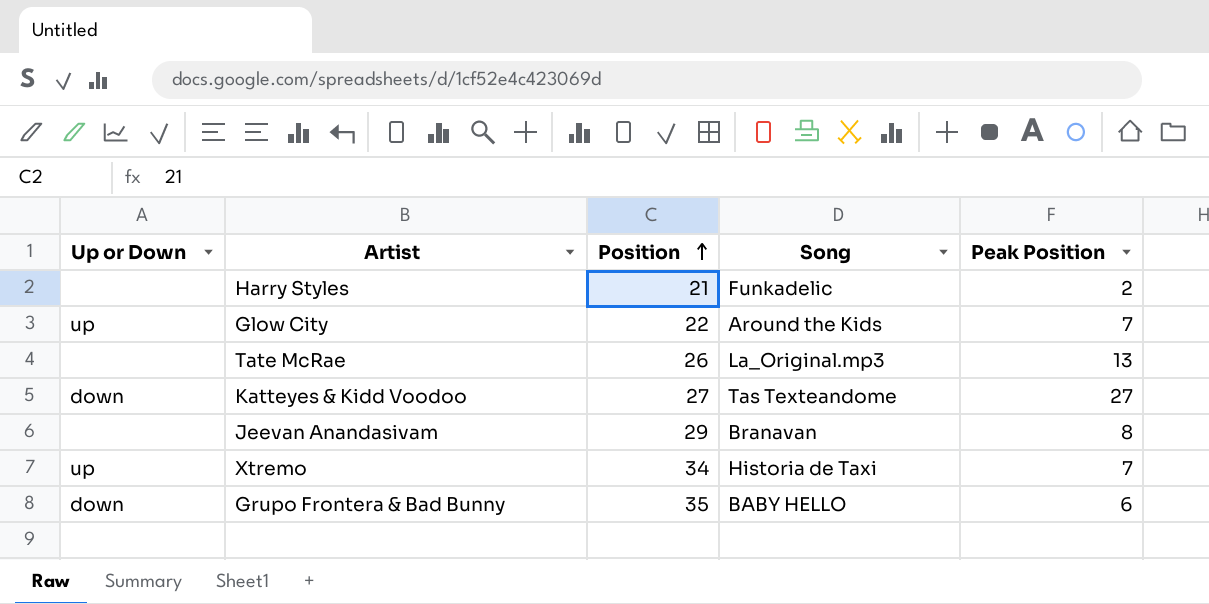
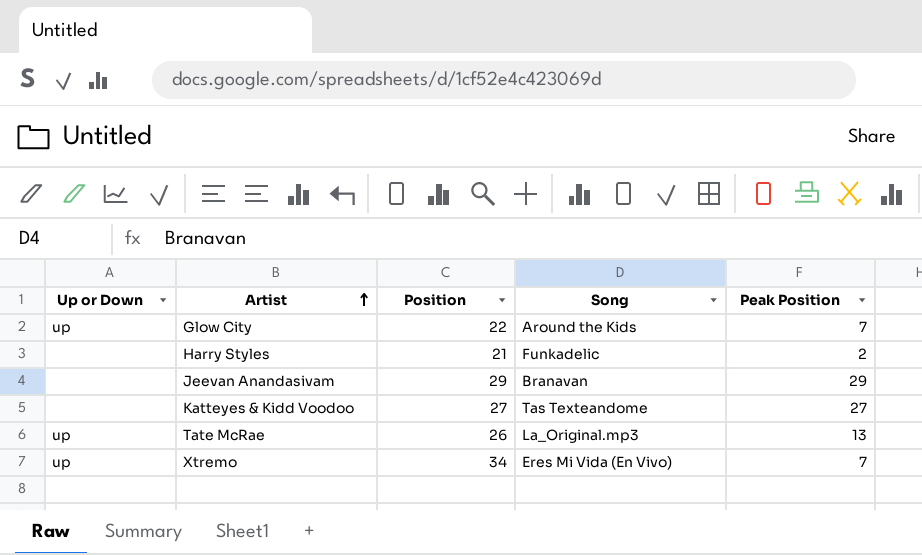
row order: Position ascending -> Artist ascending
row Grupo Frontera & Bad Bunny: down | 35 | BABY HELLO | 6 -> none
Jeevan Anandasivam | Peak Position: 8 -> 29
Katteyes & Kidd Voodoo | Up or Down: down -> none
Tate McRae | Up or Down: none -> up
Xtremo | Song: Historia de Taxi -> Eres Mi Vida (En Vivo)

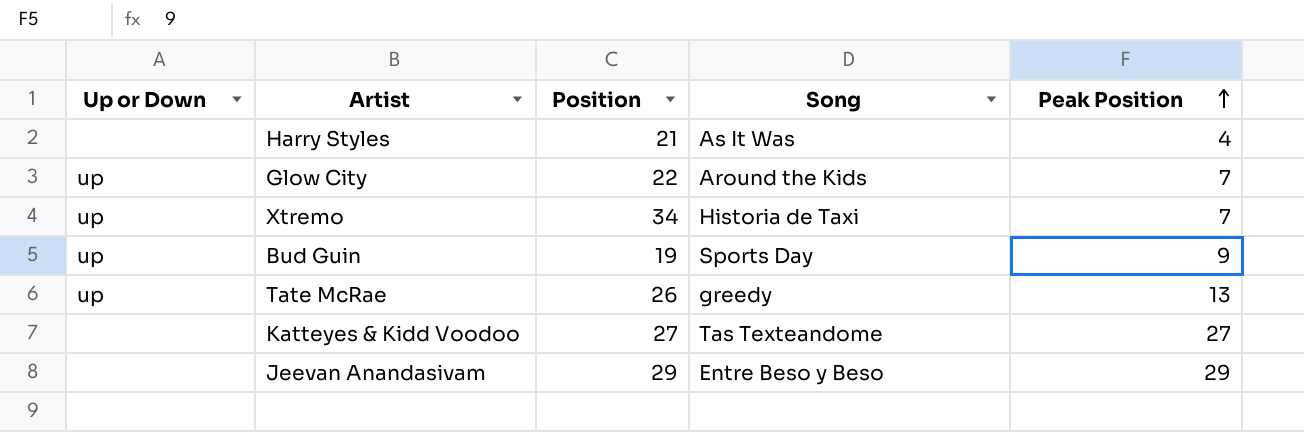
row order: Artist ascending -> Peak Position ascending
Harry Styles | Song: Funkadelic -> As It Was
Harry Styles | Peak Position: 2 -> 4
Xtremo | Song: Eres Mi Vida (En Vivo) -> Historia de Taxi
row Bud Guin: none -> up | 19 | Sports Day | 9
Tate McRae | Song: La_Original.mp3 -> greedy
Jeevan Anandasivam | Song: Branavan -> Entre Beso y Beso

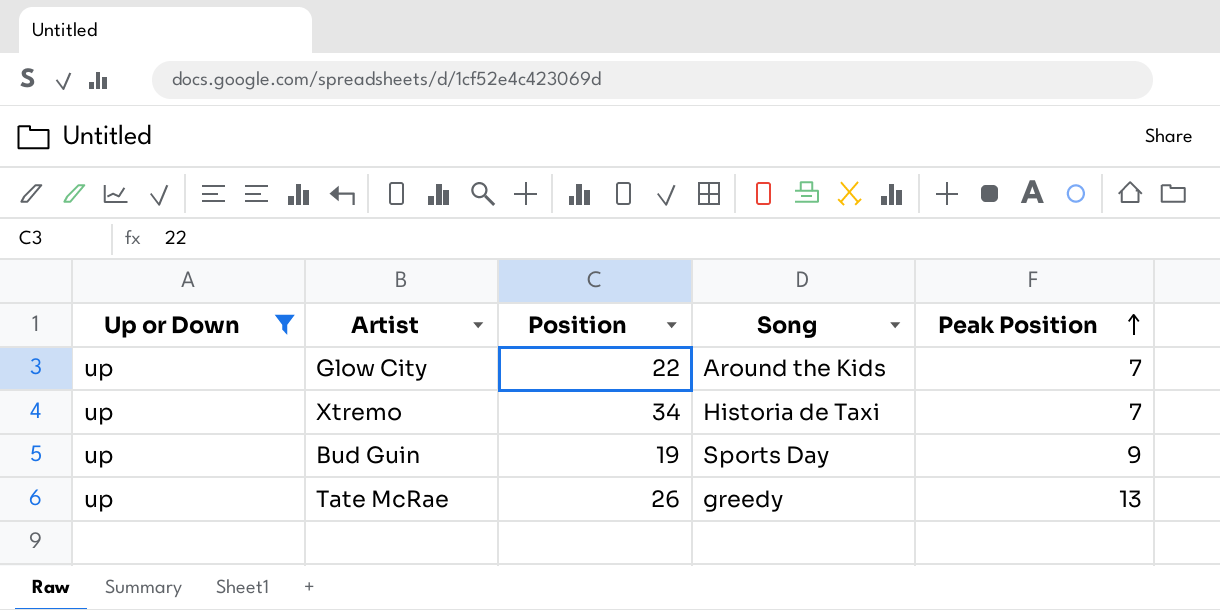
filter: none -> Up or Down = up

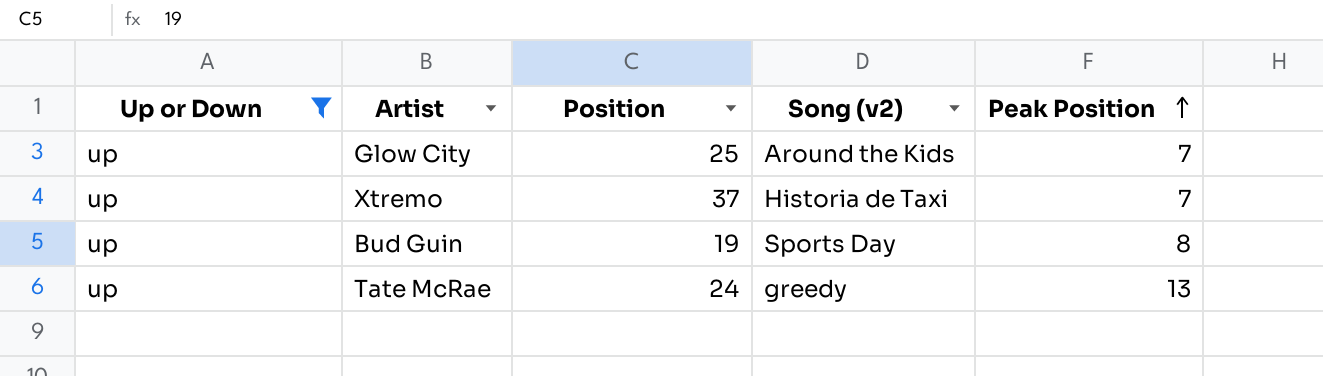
column name: Song -> Song (v2)
Glow City | Position: 22 -> 25
Xtremo | Position: 34 -> 37
Bud Guin | Peak Position: 9 -> 8
Tate McRae | Position: 26 -> 24

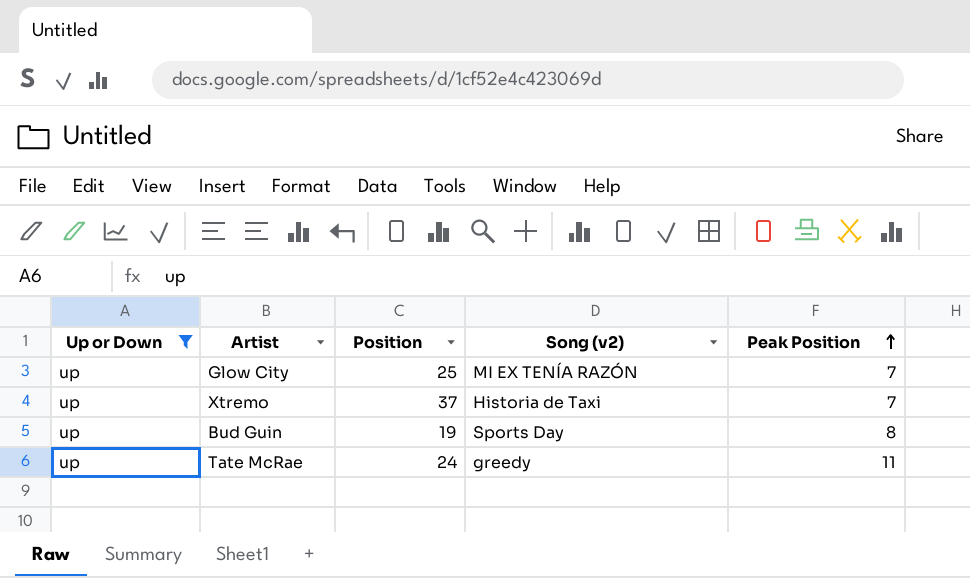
Glow City | Song (v2): Around the Kids -> MI EX TENÍA RAZÓN
Tate McRae | Peak Position: 13 -> 11

